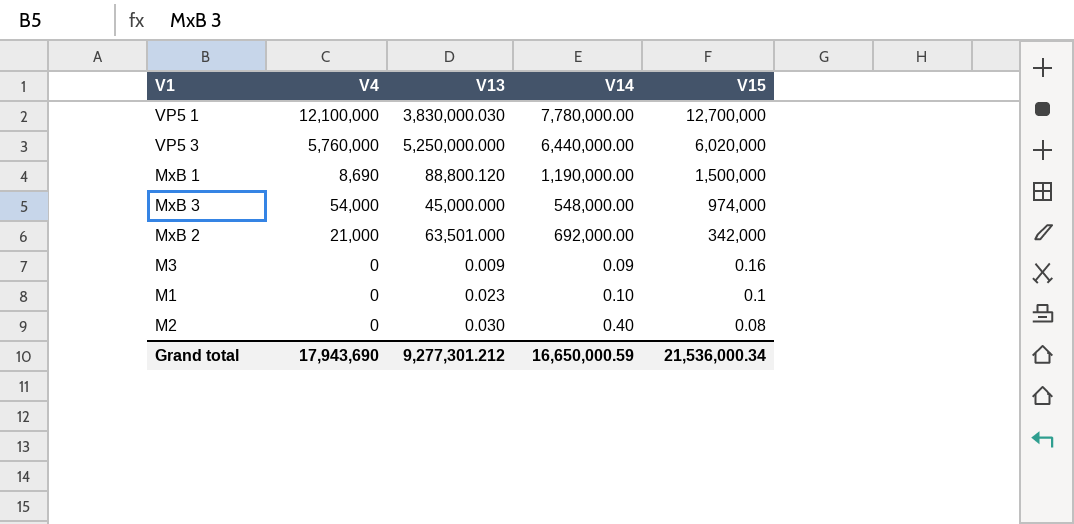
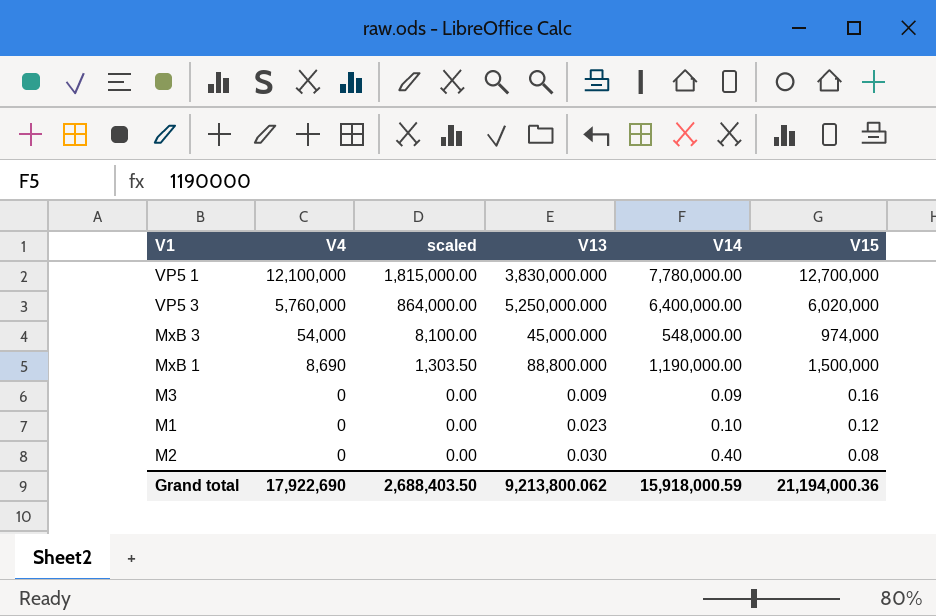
row order: V15 descending -> V4 descending
column scaled | formula: none -> [V4] * 0.15
row MxB 2: 21,000 | 63,501.000 | 692,000.00 | 342,000 -> none
VP5 1 | V13: 3,830,000.030 -> 3,830,000.000
VP5 3 | V14: 6,440,000.00 -> 6,400,000.00
MxB 1 | V13: 88,800.120 -> 88,800.000
M1 | V15: 0.1 -> 0.12
Grand total | V4: 17,943,690 -> 17,922,690
Grand total | V13: 9,277,301.212 -> 9,213,800.062
Grand total | V14: 16,650,000.59 -> 15,918,000.59
Grand total | V15: 21,536,000.34 -> 21,194,000.36

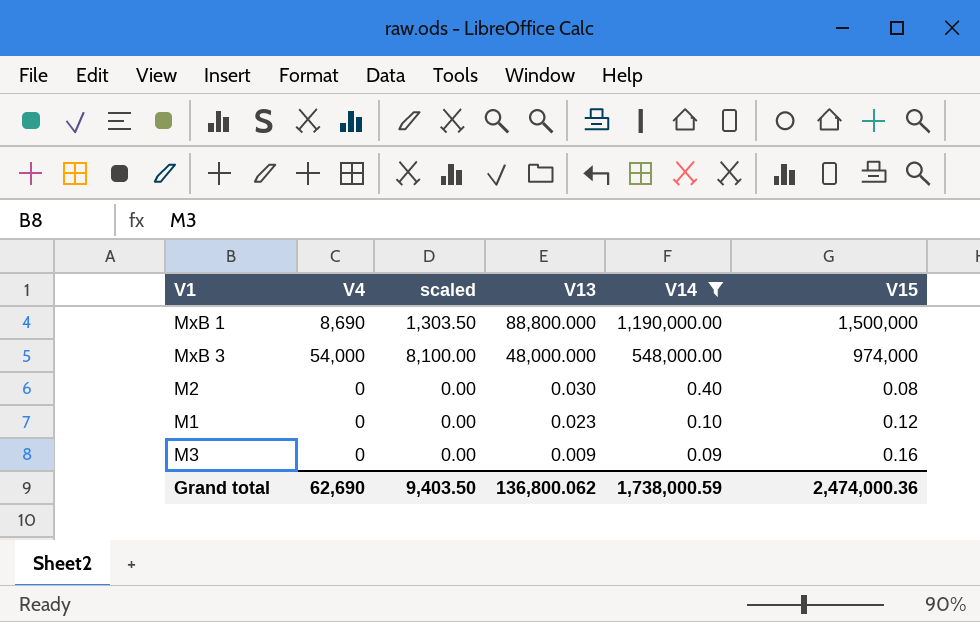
filter: none -> V14 <= 1,190,000.00
row order: V4 descending -> V13 descending
MxB 3 | V13: 45,000.000 -> 48,000.000
Grand total | V4: 17,922,690 -> 62,690
Grand total | scaled: 2,688,403.50 -> 9,403.50
Grand total | V13: 9,213,800.062 -> 136,800.062
Grand total | V14: 15,918,000.59 -> 1,738,000.59
Grand total | V15: 21,194,000.36 -> 2,474,000.36

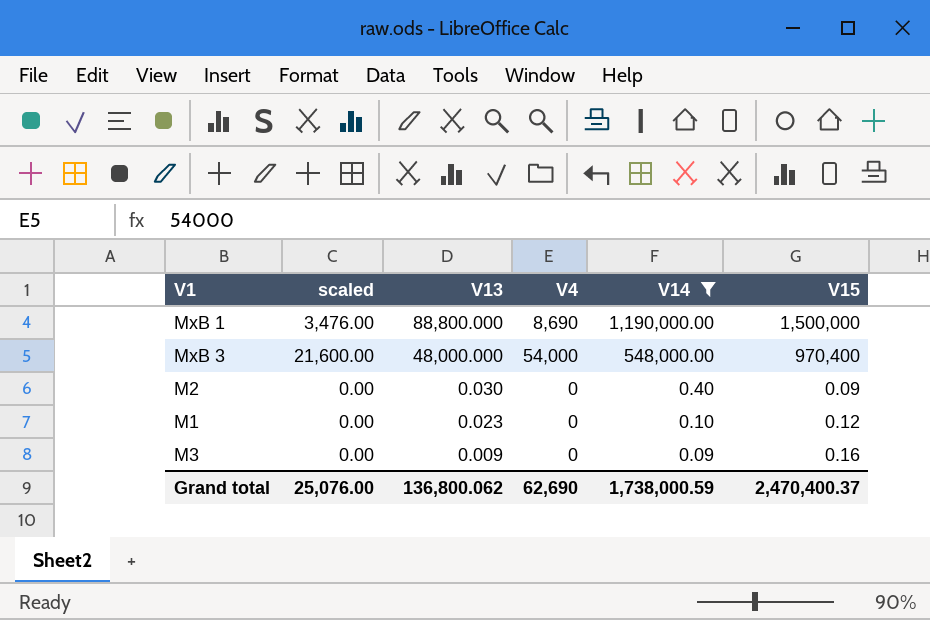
column scaled | formula: [V4] * 0.15 -> [V4] * 0.4
column V4 | position: 2 -> 4
MxB 3 | V15: 974,000 -> 970,400
M2 | V15: 0.08 -> 0.09
Grand total | scaled: 9,403.50 -> 25,076.00
Grand total | V15: 2,474,000.36 -> 2,470,400.37

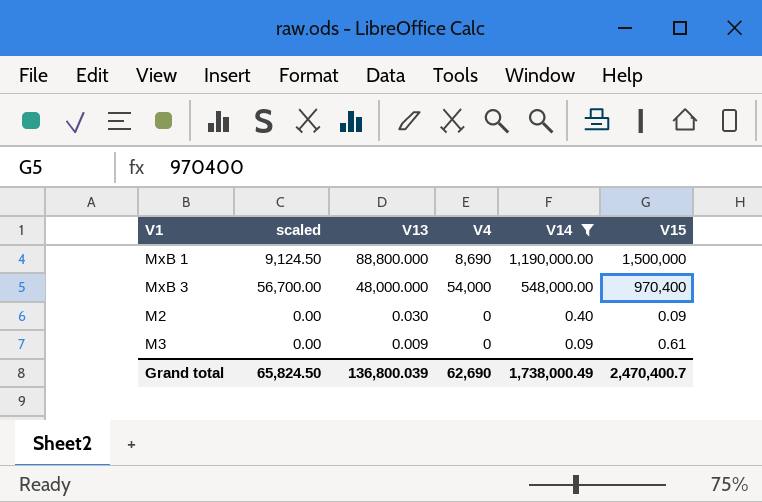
column scaled | formula: [V4] * 0.4 -> [V4] * 1.05
row M1: 0.00 | 0.023 | 0 | 0.10 | 0.12 -> none
M3 | V15: 0.16 -> 0.61
Grand total | scaled: 25,076.00 -> 65,824.50
Grand total | V13: 136,800.062 -> 136,800.039
Grand total | V14: 1,738,000.59 -> 1,738,000.49
Grand total | V15: 2,470,400.37 -> 2,470,400.7

